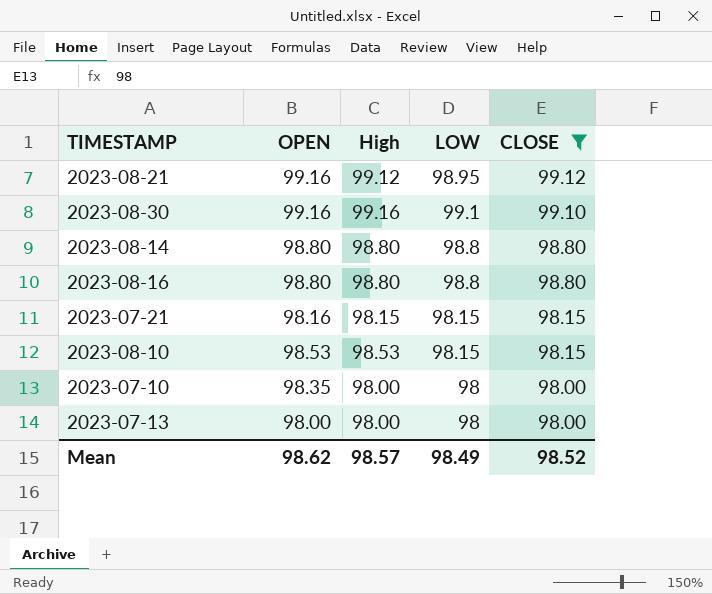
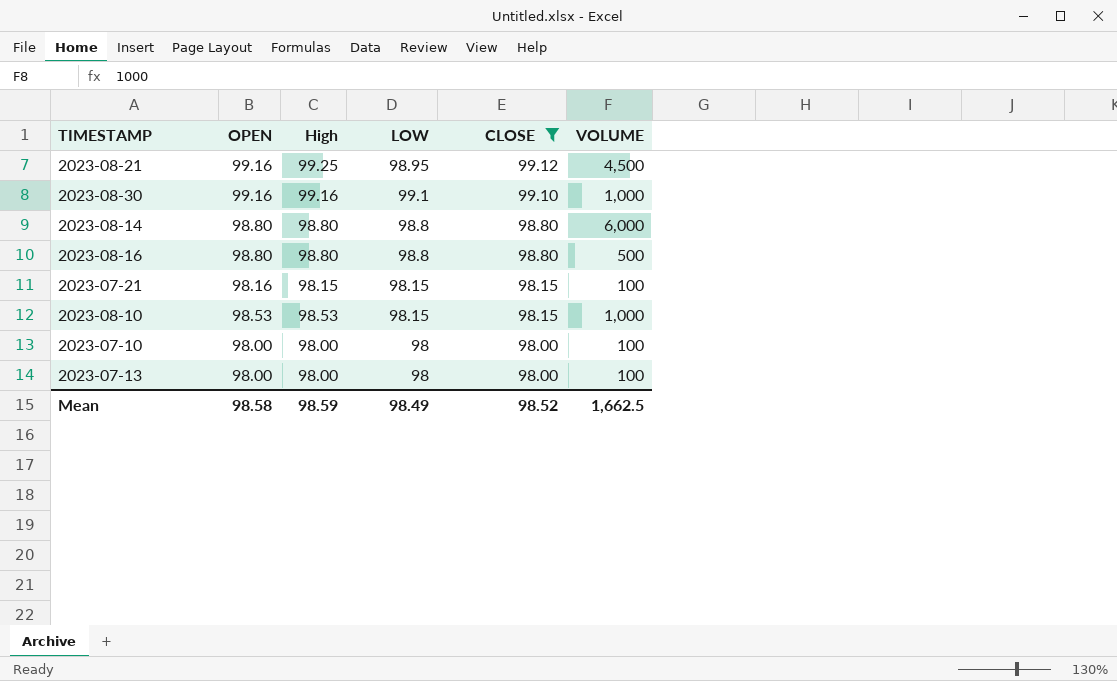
column VOLUME | position: none -> 6
2023-08-21 | High: 99.12 -> 99.25
2023-07-10 | OPEN: 98.35 -> 98.00
Mean | OPEN: 98.62 -> 98.58
Mean | High: 98.57 -> 98.59

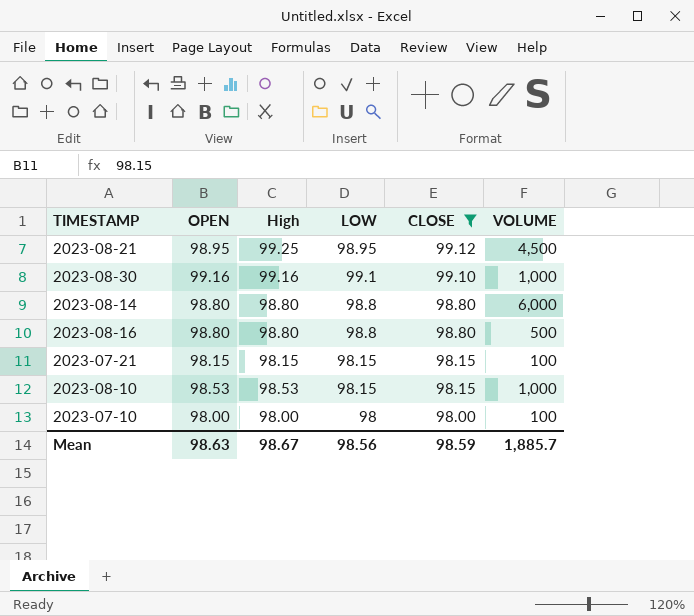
row 2023-07-13: 98.00 | 98.00 | 98 | 98.00 | 100 -> none
2023-08-21 | OPEN: 99.16 -> 98.95
2023-07-21 | OPEN: 98.16 -> 98.15
Mean | OPEN: 98.58 -> 98.63
Mean | High: 98.59 -> 98.67
Mean | LOW: 98.49 -> 98.56
Mean | CLOSE: 98.52 -> 98.59
Mean | VOLUME: 1,662.5 -> 1,885.7

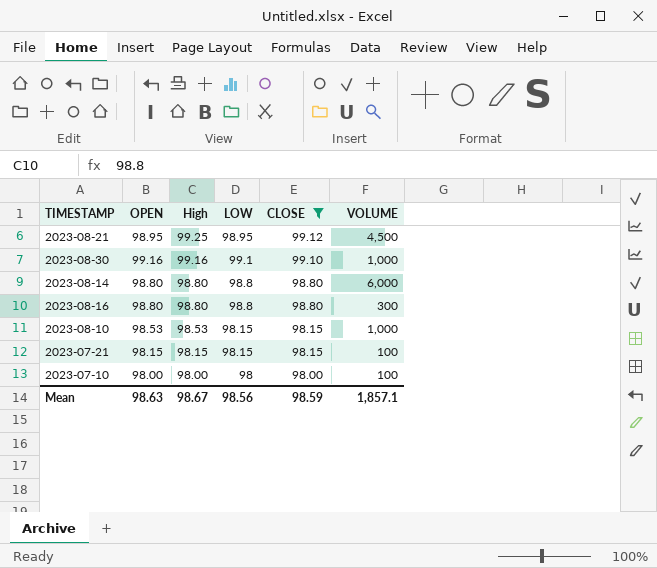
row order: CLOSE descending -> High descending
2023-08-16 | VOLUME: 500 -> 300
Mean | VOLUME: 1,885.7 -> 1,857.1

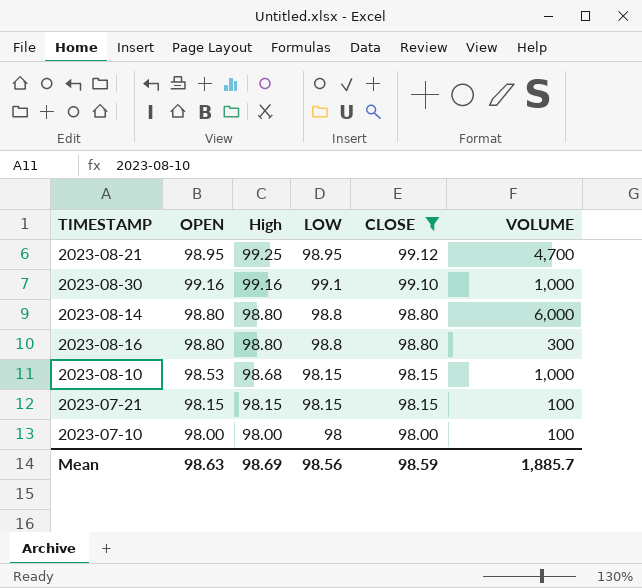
2023-08-21 | VOLUME: 4,500 -> 4,700
2023-08-10 | High: 98.53 -> 98.68
Mean | High: 98.67 -> 98.69
Mean | VOLUME: 1,857.1 -> 1,885.7

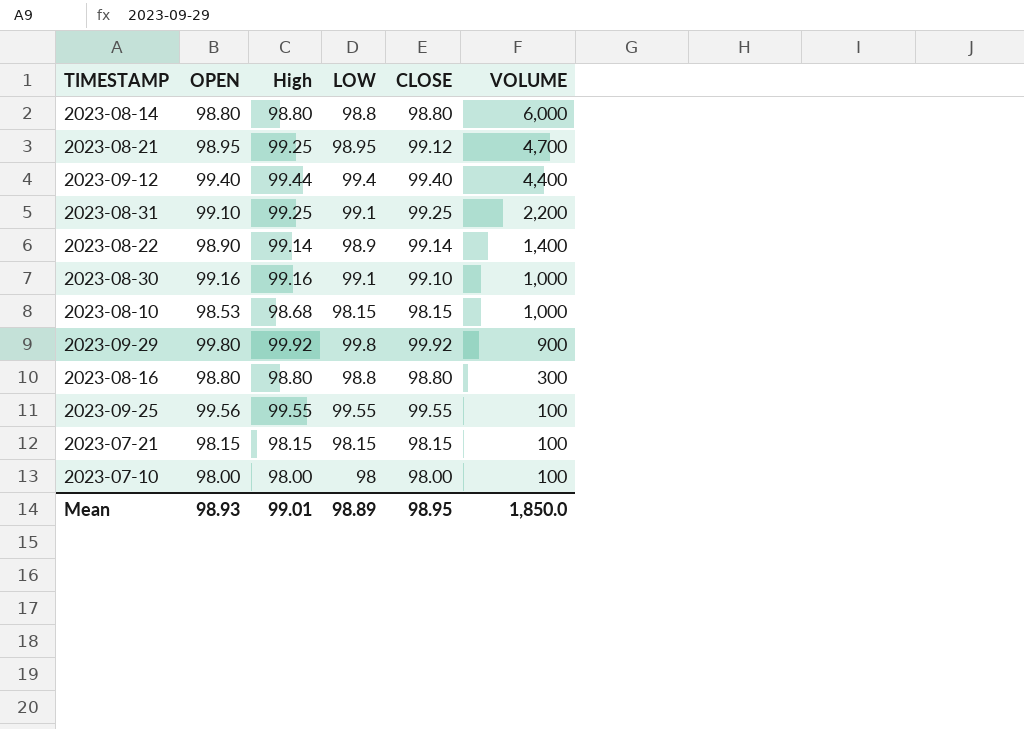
filter: CLOSE <= 99.12 -> none
row order: High descending -> VOLUME descending
Mean | OPEN: 98.63 -> 98.93
Mean | High: 98.69 -> 99.01
Mean | LOW: 98.56 -> 98.89
Mean | CLOSE: 98.59 -> 98.95
Mean | VOLUME: 1,885.7 -> 1,850.0

